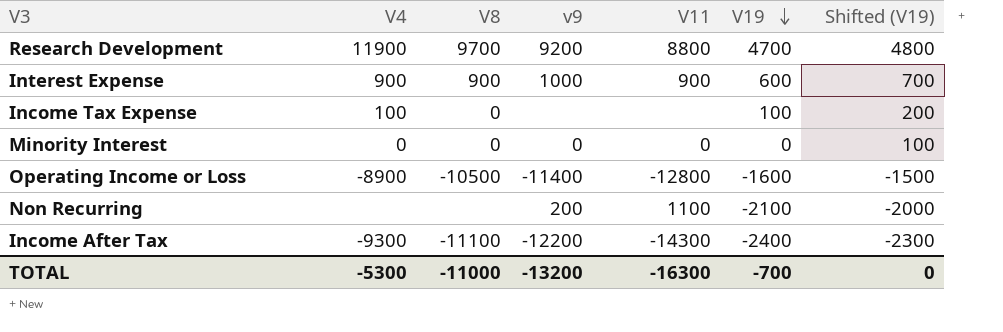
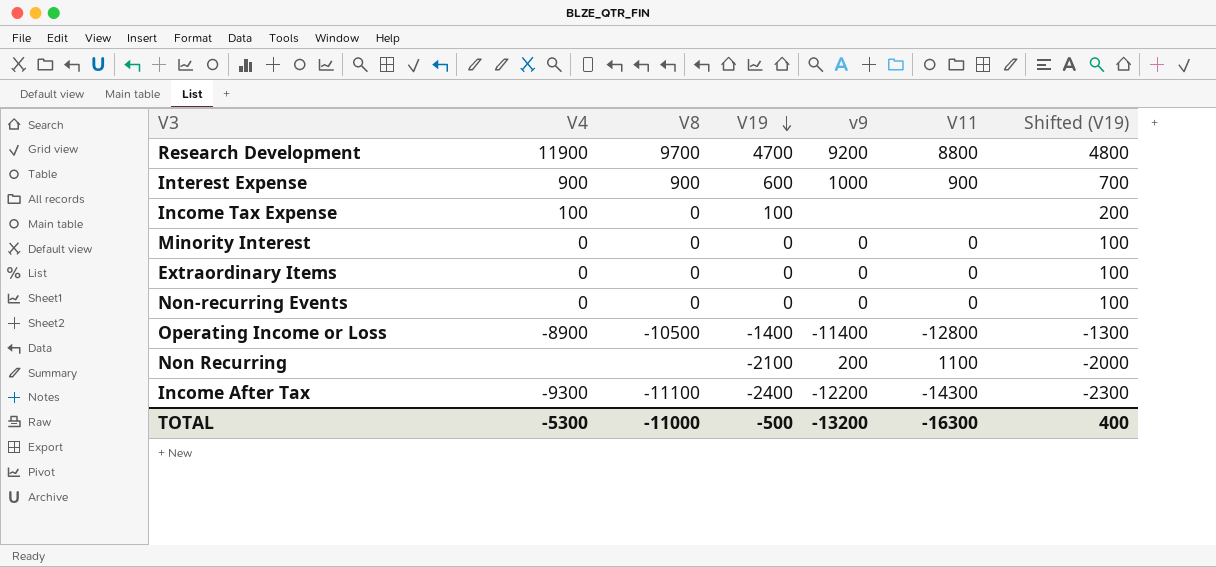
column V19 | position: 6 -> 4
row Extraordinary Items: none -> 0 | 0 | 0 | 0 | 0 | 100
row Non-recurring Events: none -> 0 | 0 | 0 | 0 | 0 | 100
Operating Income or Loss | V19: -1600 -> -1400
Operating Income or Loss | Shifted (V19): -1500 -> -1300
TOTAL | V19: -700 -> -500
TOTAL | Shifted (V19): 0 -> 400

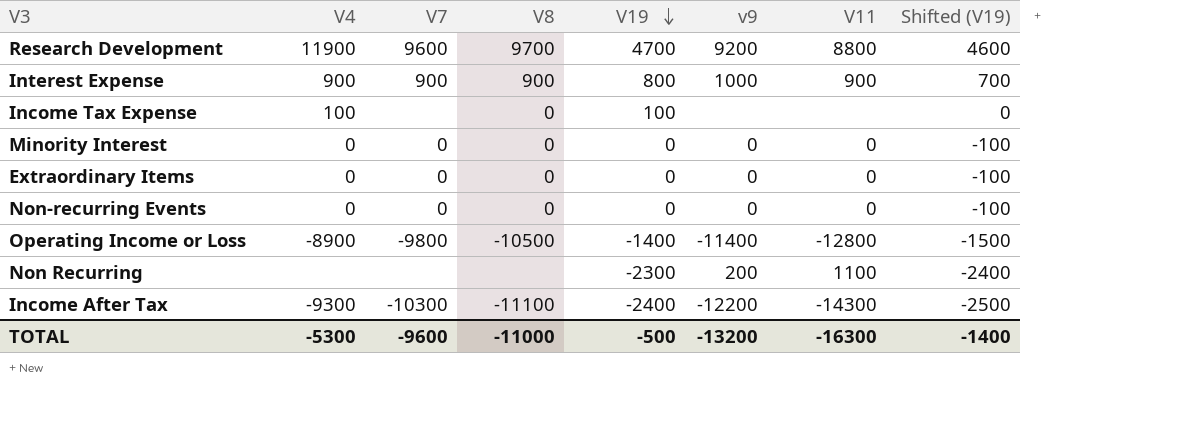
column V7 | position: none -> 3
column Shifted (V19) | formula: [V19] + 100 -> [V19] - 100
Interest Expense | V19: 600 -> 800
Non Recurring | V19: -2100 -> -2300
TOTAL | Shifted (V19): 400 -> -1400

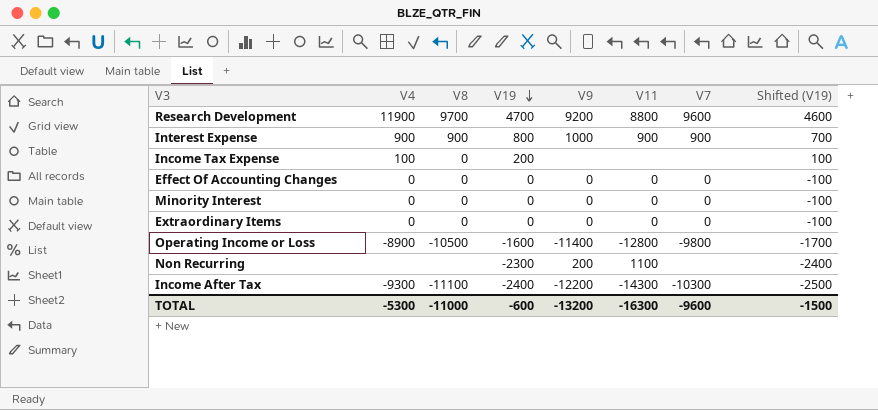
column name: v9 -> V9
column V7 | position: 3 -> 7
row Non-recurring Events: 0 | 0 | 0 | 0 | 0 | 0 | -100 -> none
Income Tax Expense | V19: 100 -> 200
Income Tax Expense | Shifted (V19): 0 -> 100
row Effect Of Accounting Changes: none -> 0 | 0 | 0 | 0 | 0 | 0 | -100
Operating Income or Loss | V19: -1400 -> -1600
Operating Income or Loss | Shifted (V19): -1500 -> -1700
TOTAL | V19: -500 -> -600
TOTAL | Shifted (V19): -1400 -> -1500

